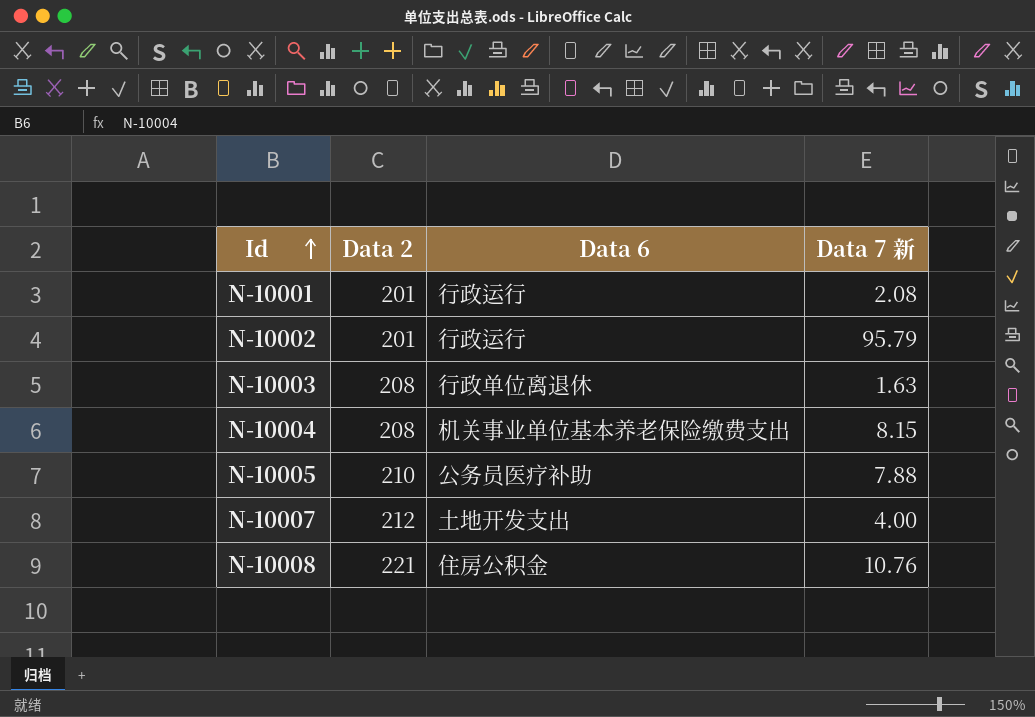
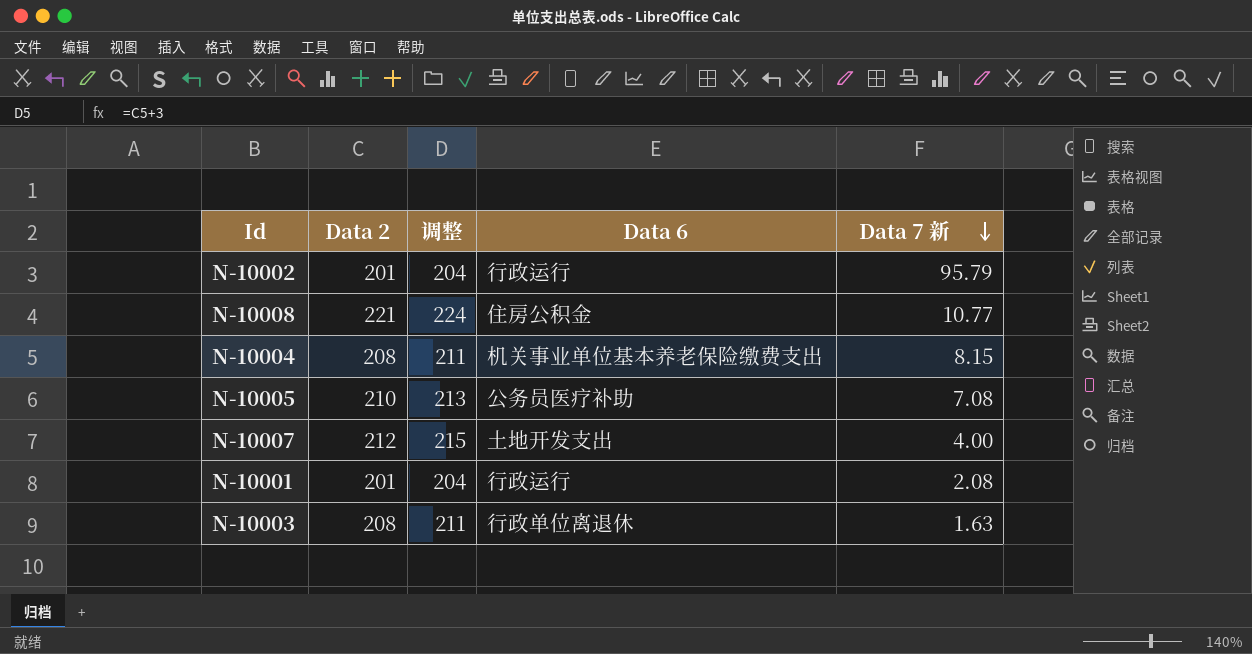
row order: Id ascending -> Data 7 新 descending
column 调整 | formula: none -> [Data 2] + 3
N-10008 | Data 7 新: 10.76 -> 10.77
N-10005 | Data 7 新: 7.88 -> 7.08

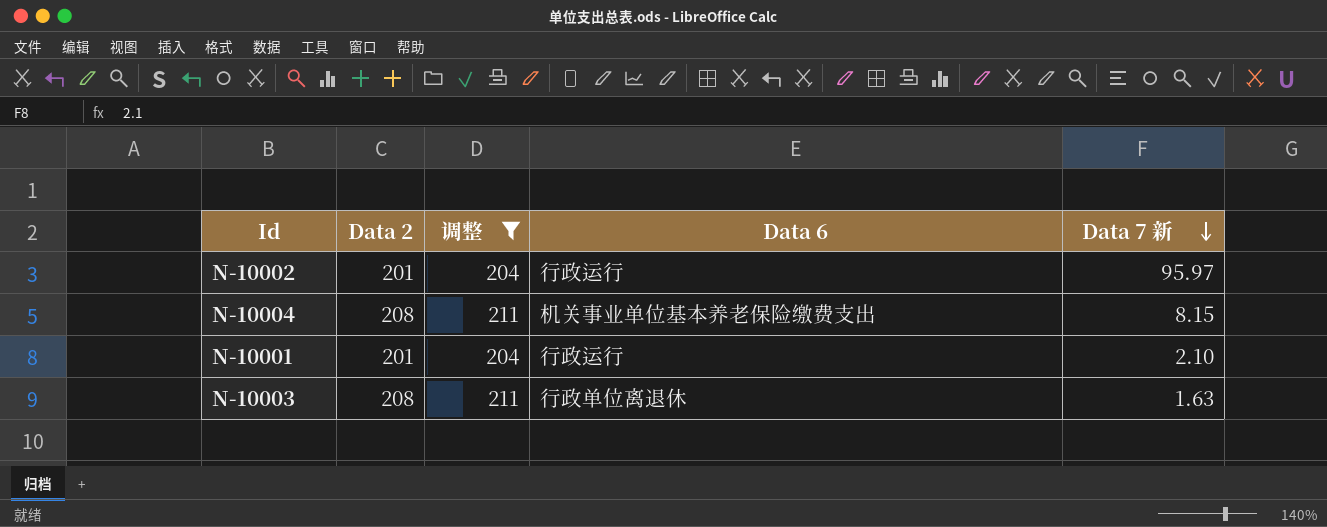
filter: none -> 调整 <= 211
N-10002 | Data 7 新: 95.79 -> 95.97
N-10001 | Data 7 新: 2.08 -> 2.10

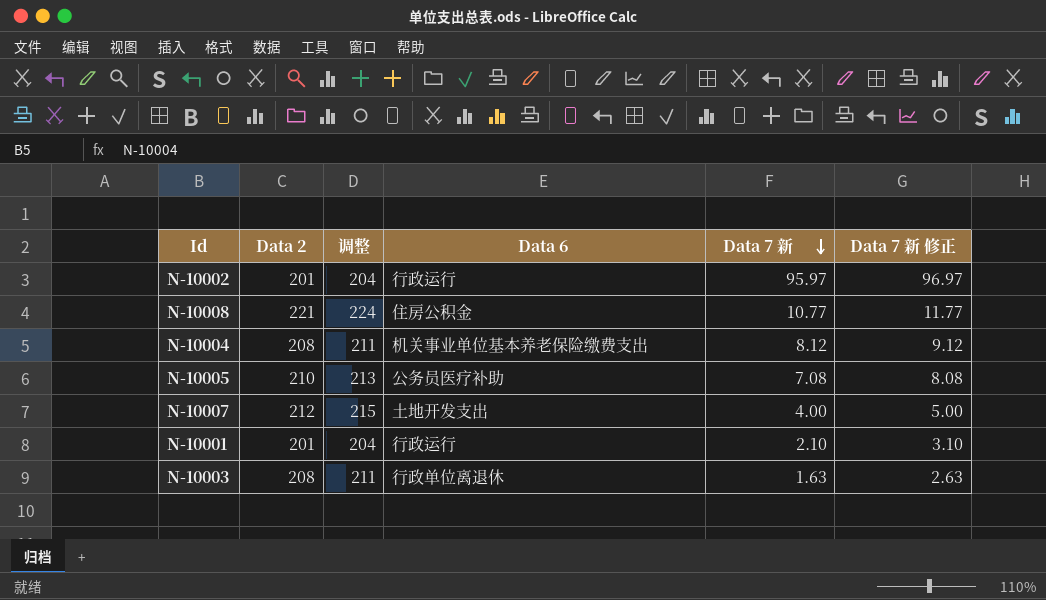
filter: 调整 <= 211 -> none
column Data 7 新 修正 | formula: none -> [Data 7 新] + 1
N-10004 | Data 7 新: 8.15 -> 8.12

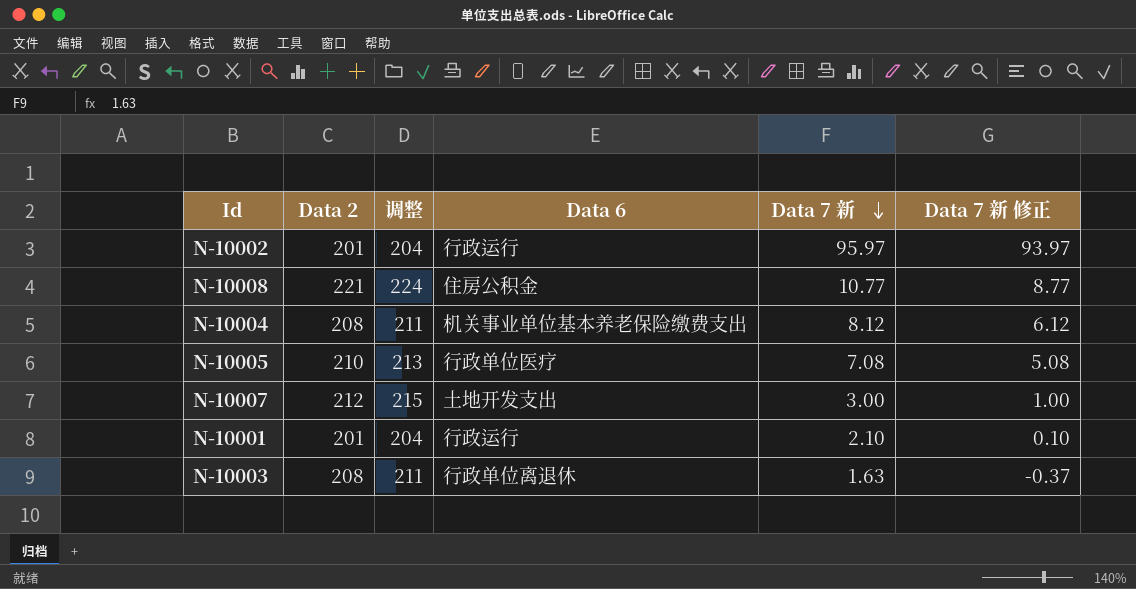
column Data 7 新 修正 | formula: [Data 7 新] + 1 -> [Data 7 新] - 2
N-10005 | Data 6: 公务员医疗补助 -> 行政单位医疗
N-10007 | Data 7 新: 4.00 -> 3.00

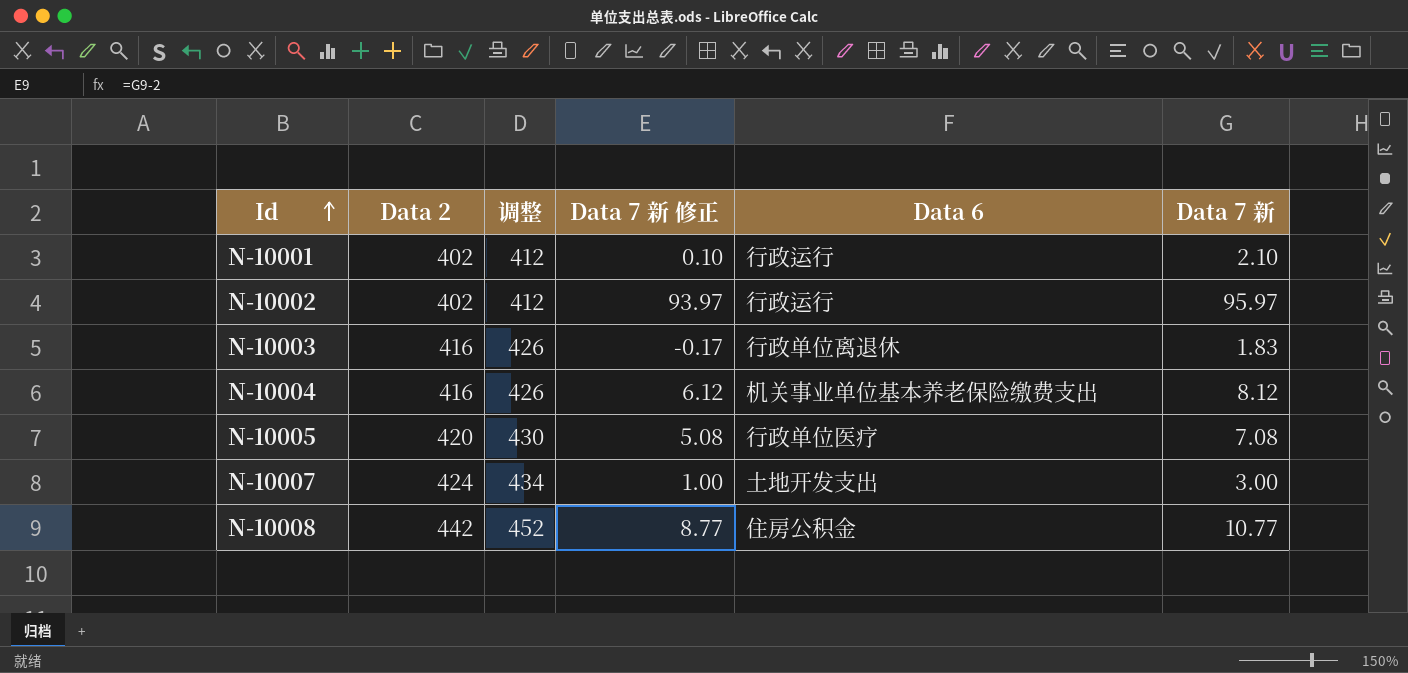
row order: Data 7 新 descending -> Id ascending
column 调整 | formula: [Data 2] + 3 -> [Data 2] + 10
column Data 7 新 修正 | position: 6 -> 4
N-10001 | Data 2: 201 -> 402
N-10002 | Data 2: 201 -> 402
N-10003 | Data 2: 208 -> 416
N-10003 | Data 7 新 修正: -0.37 -> -0.17
N-10003 | Data 7 新: 1.63 -> 1.83
N-10004 | Data 2: 208 -> 416
N-10005 | Data 2: 210 -> 420
N-10007 | Data 2: 212 -> 424
N-10008 | Data 2: 221 -> 442

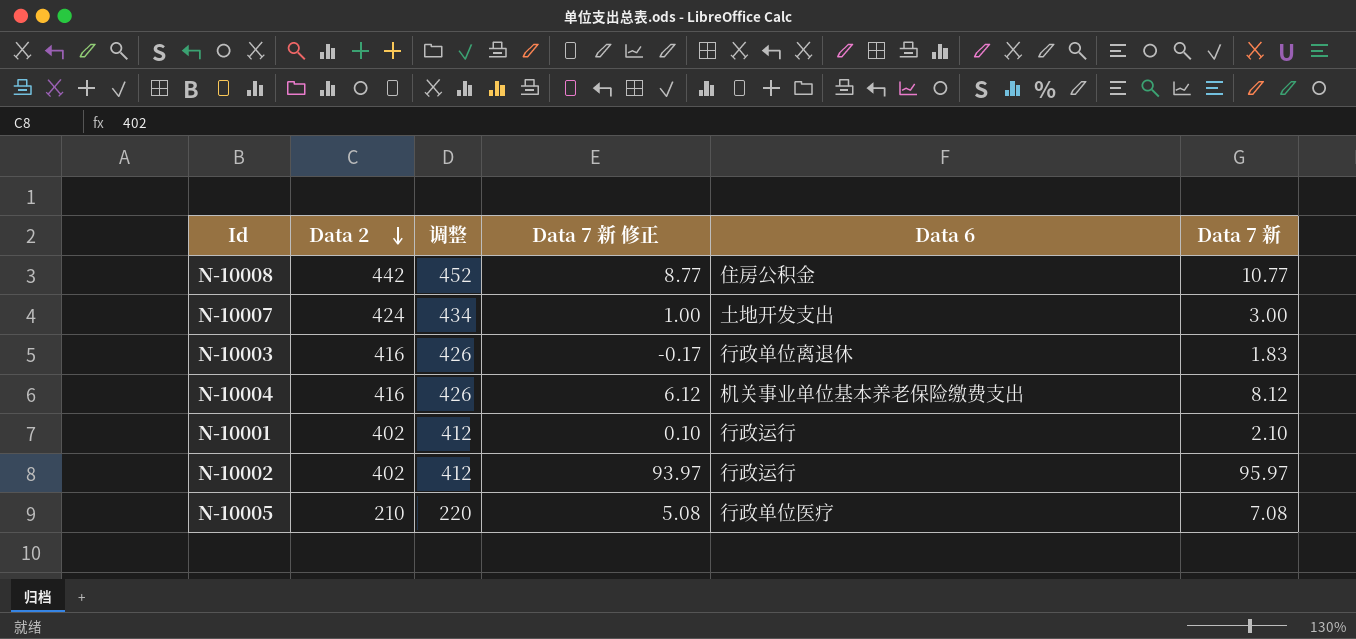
row order: Id ascending -> Data 2 descending
N-10005 | Data 2: 420 -> 210
N-10005 | 调整: 430 -> 220

